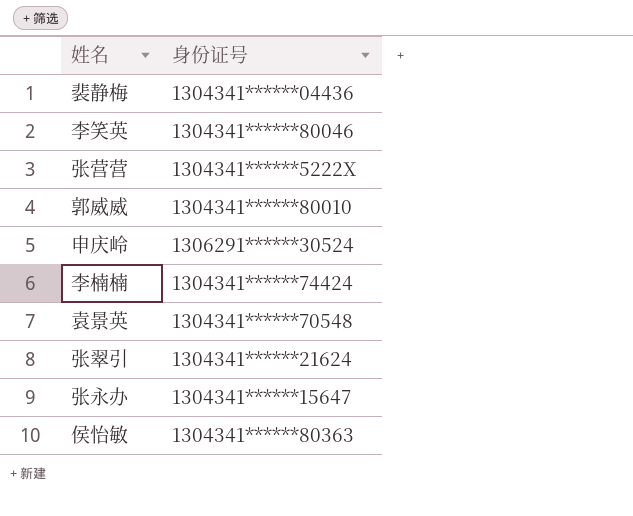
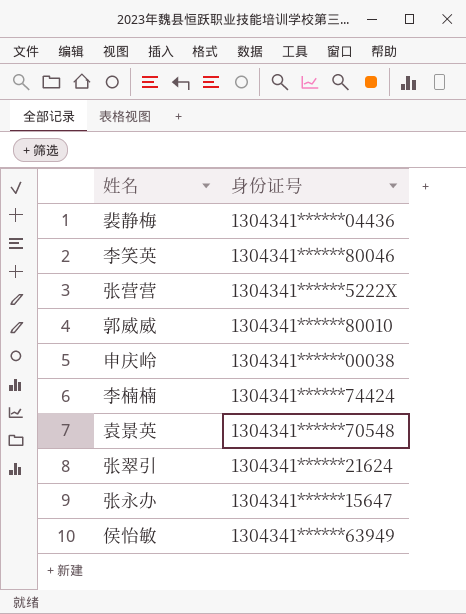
申庆岭 | 身份证号: 1306291******30524 -> 1304341******00038
侯怡敏 | 身份证号: 1304341******80363 -> 1304341******63949

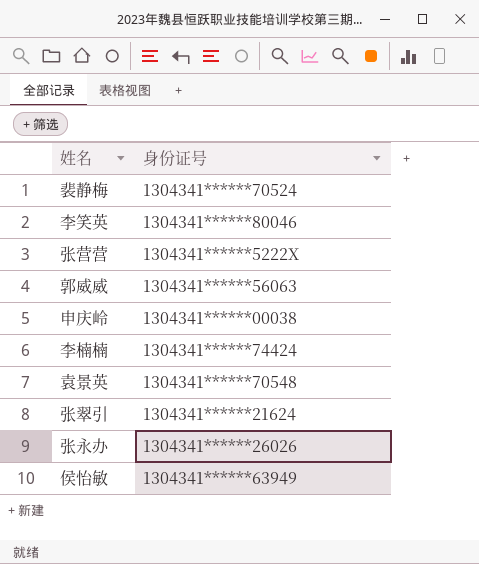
裴静梅 | 身份证号: 1304341******04436 -> 1304341******70524
郭威威 | 身份证号: 1304341******80010 -> 1304341******56063
张永办 | 身份证号: 1304341******15647 -> 1304341******26026

